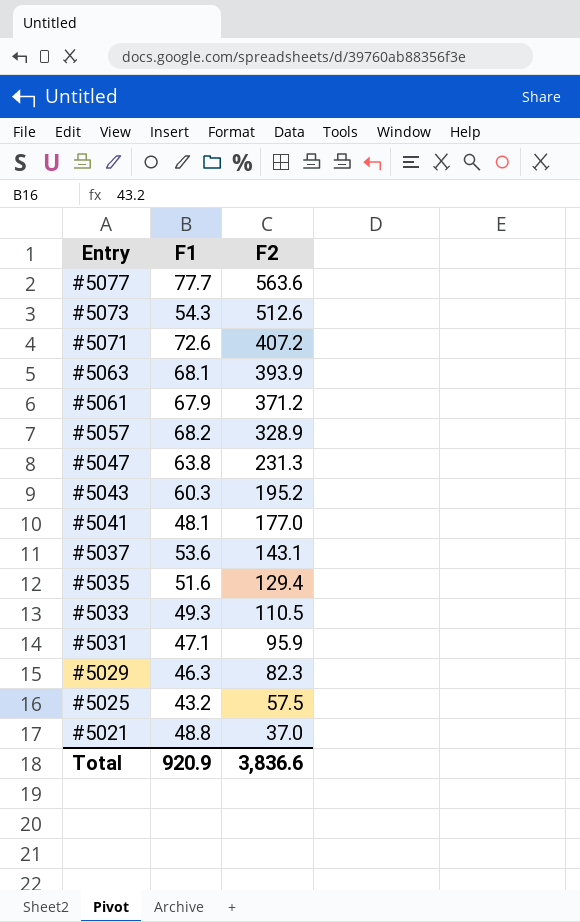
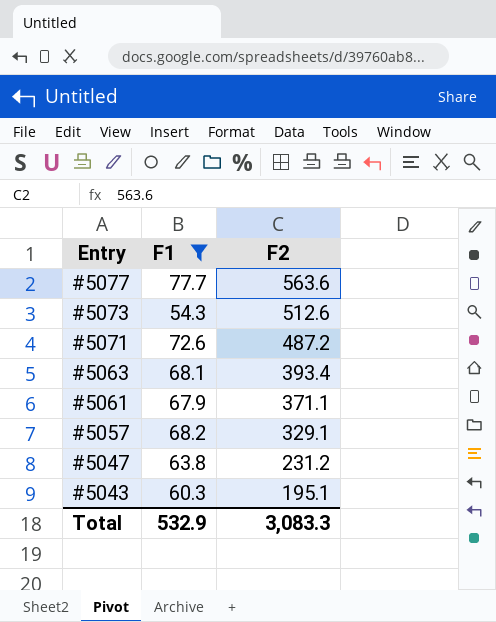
filter: none -> F1 >= 54.3
#5071 | F2: 407.2 -> 487.2
#5063 | F2: 393.9 -> 393.4
#5061 | F2: 371.2 -> 371.1
#5057 | F2: 328.9 -> 329.1
#5047 | F2: 231.3 -> 231.2
#5043 | F2: 195.2 -> 195.1
Total | F1: 920.9 -> 532.9
Total | F2: 3,836.6 -> 3,083.3

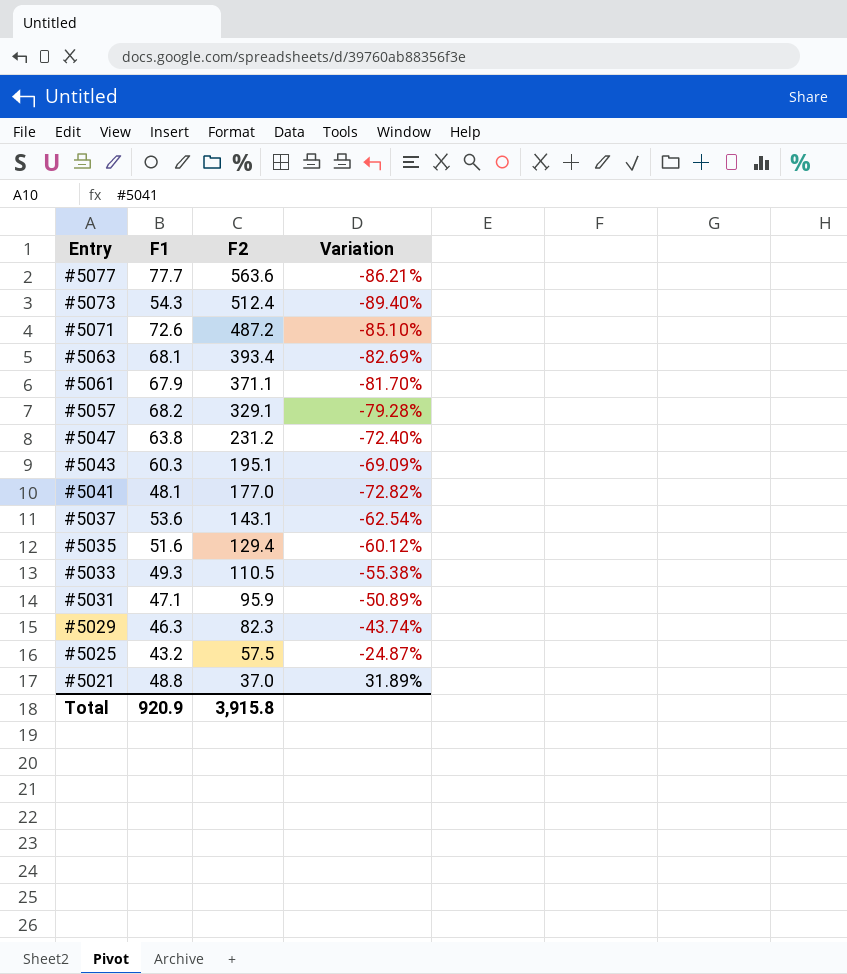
filter: F1 >= 54.3 -> none
column Variation | formula: none -> ([F1] - [F2]) / [F2]
#5073 | F2: 512.6 -> 512.4
Total | F1: 532.9 -> 920.9
Total | F2: 3,083.3 -> 3,915.8

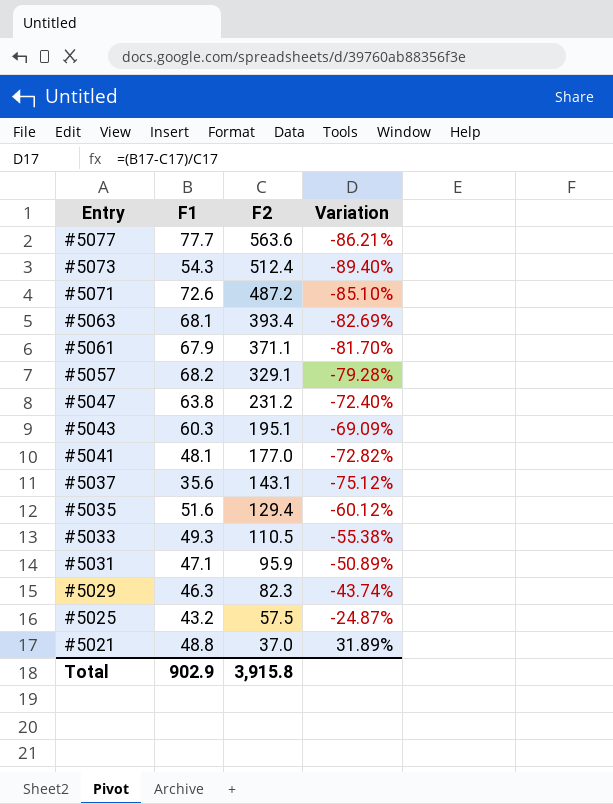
#5037 | F1: 53.6 -> 35.6
#5037 | Variation: -62.54% -> -75.12%
Total | F1: 920.9 -> 902.9

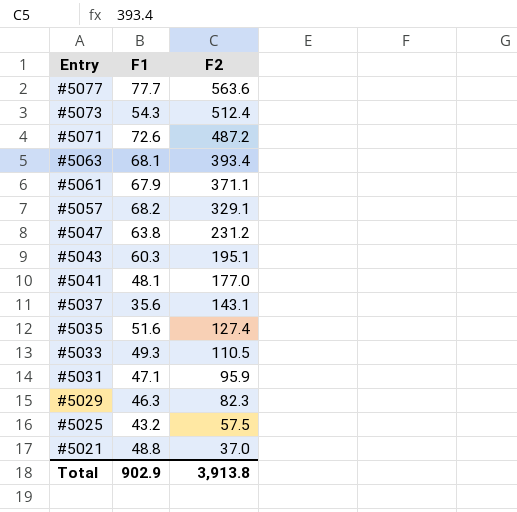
column Variation | formula: ([F1] - [F2]) / [F2] -> none
#5035 | F2: 129.4 -> 127.4
Total | F2: 3,915.8 -> 3,913.8

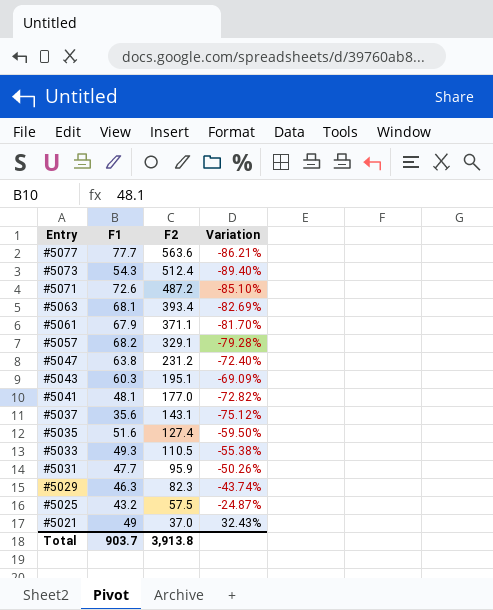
column Variation | formula: none -> ([F1] - [F2]) / [F2]
#5031 | F1: 47.1 -> 47.7
#5021 | F1: 48.8 -> 49
Total | F1: 902.9 -> 903.7

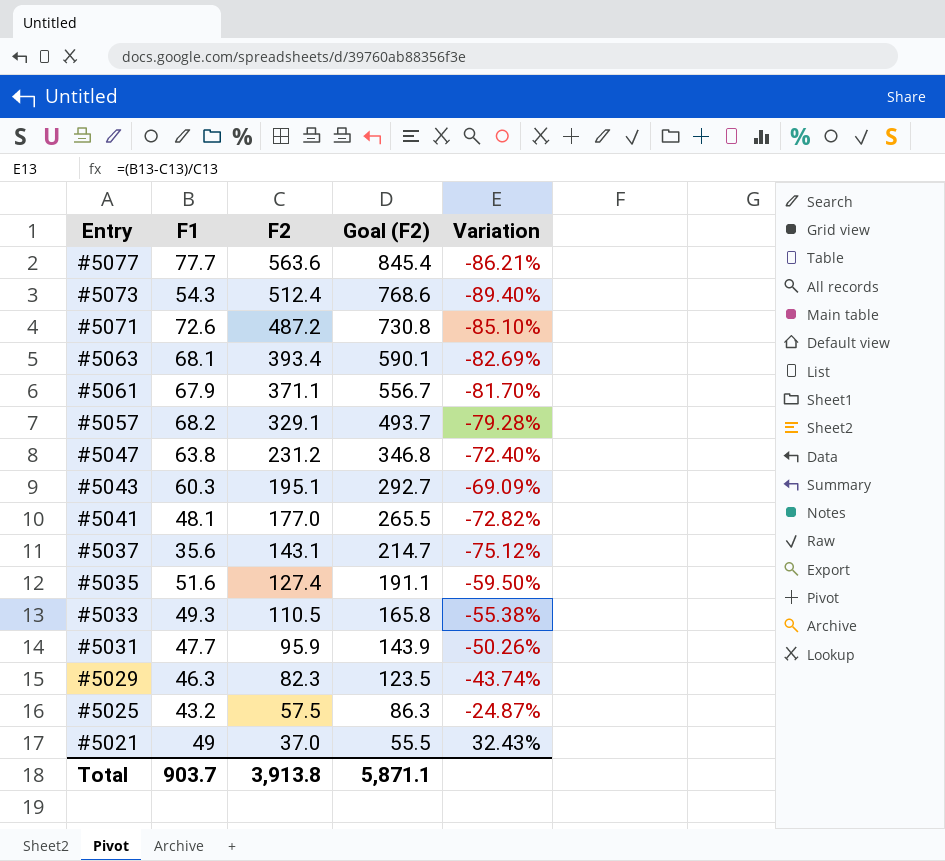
column Goal (F2) | formula: none -> [F2] * 1.5

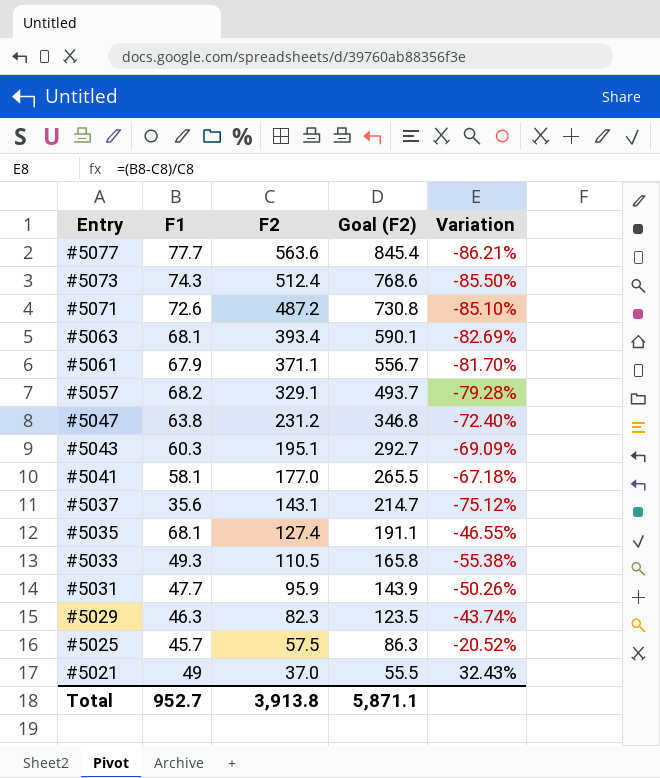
#5073 | F1: 54.3 -> 74.3
#5073 | Variation: -89.40% -> -85.50%
#5041 | F1: 48.1 -> 58.1
#5041 | Variation: -72.82% -> -67.18%
#5035 | F1: 51.6 -> 68.1
#5035 | Variation: -59.50% -> -46.55%
#5025 | F1: 43.2 -> 45.7
#5025 | Variation: -24.87% -> -20.52%
Total | F1: 903.7 -> 952.7

